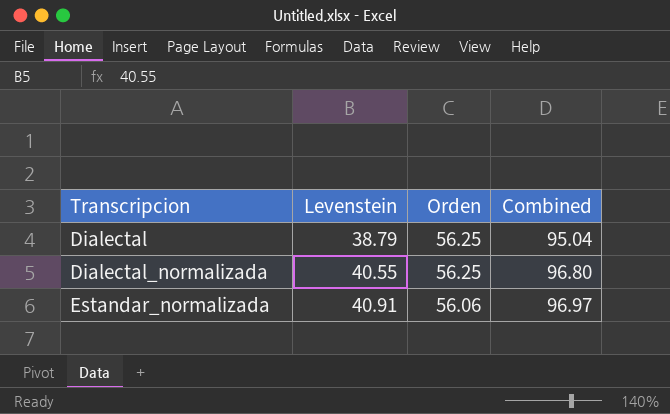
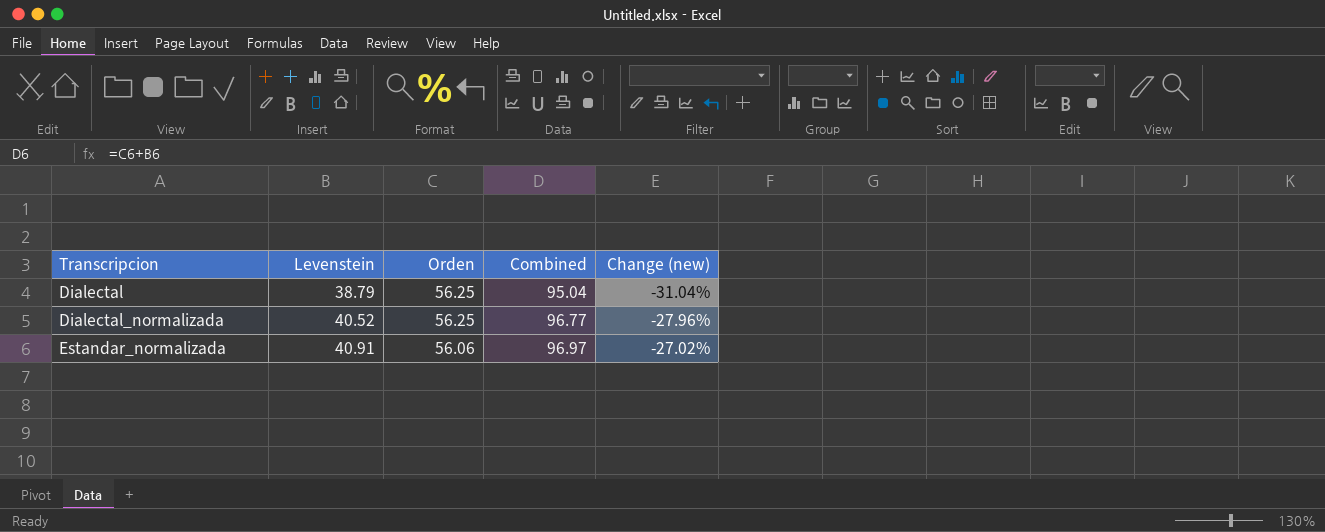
column Change (new) | formula: none -> ([Levenstein] - [Orden]) / [Orden]
Dialectal_normalizada | Levenstein: 40.55 -> 40.52
Dialectal_normalizada | Combined: 96.80 -> 96.77

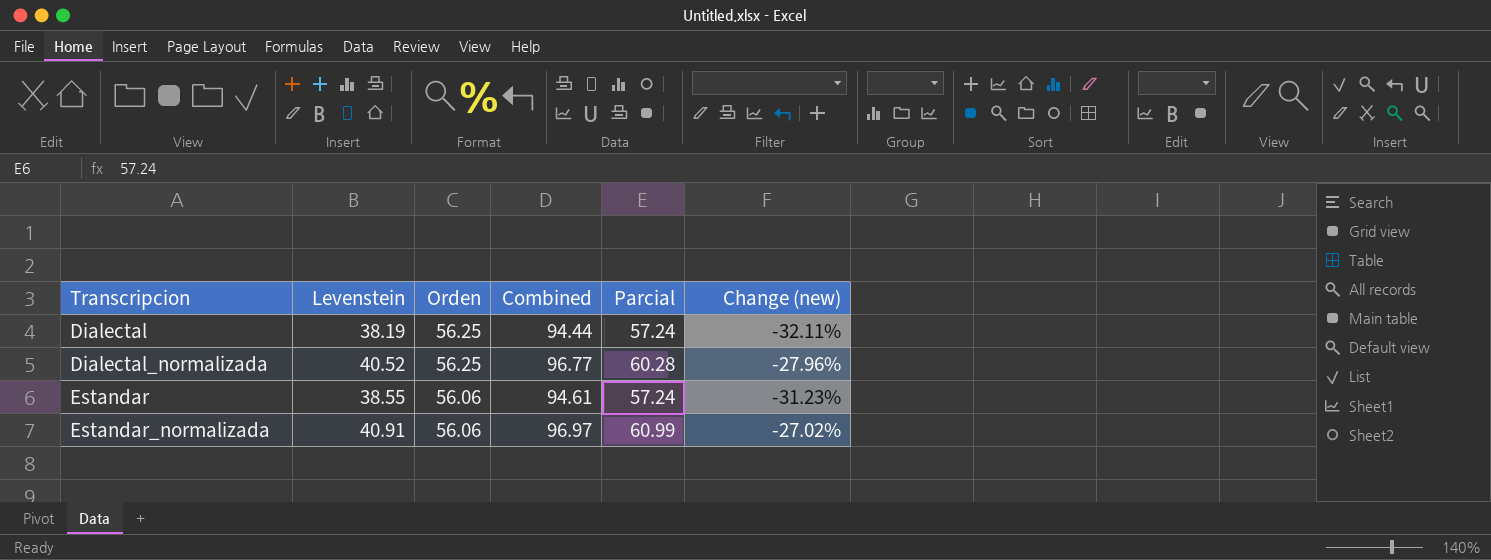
column Parcial | position: none -> 5
Dialectal | Levenstein: 38.79 -> 38.19
Dialectal | Combined: 95.04 -> 94.44
Dialectal | Change (new): -31.04% -> -32.11%
row Estandar: none -> 38.55 | 56.06 | 94.61 | 57.24 | -31.23%

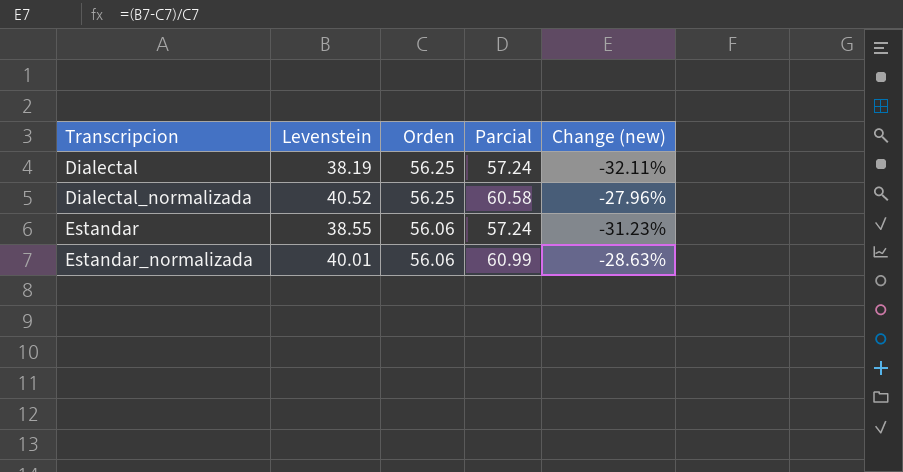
column Combined | formula: [Levenstein] + [Orden] -> none
Dialectal_normalizada | Parcial: 60.28 -> 60.58
Estandar_normalizada | Levenstein: 40.91 -> 40.01
Estandar_normalizada | Change (new): -27.02% -> -28.63%

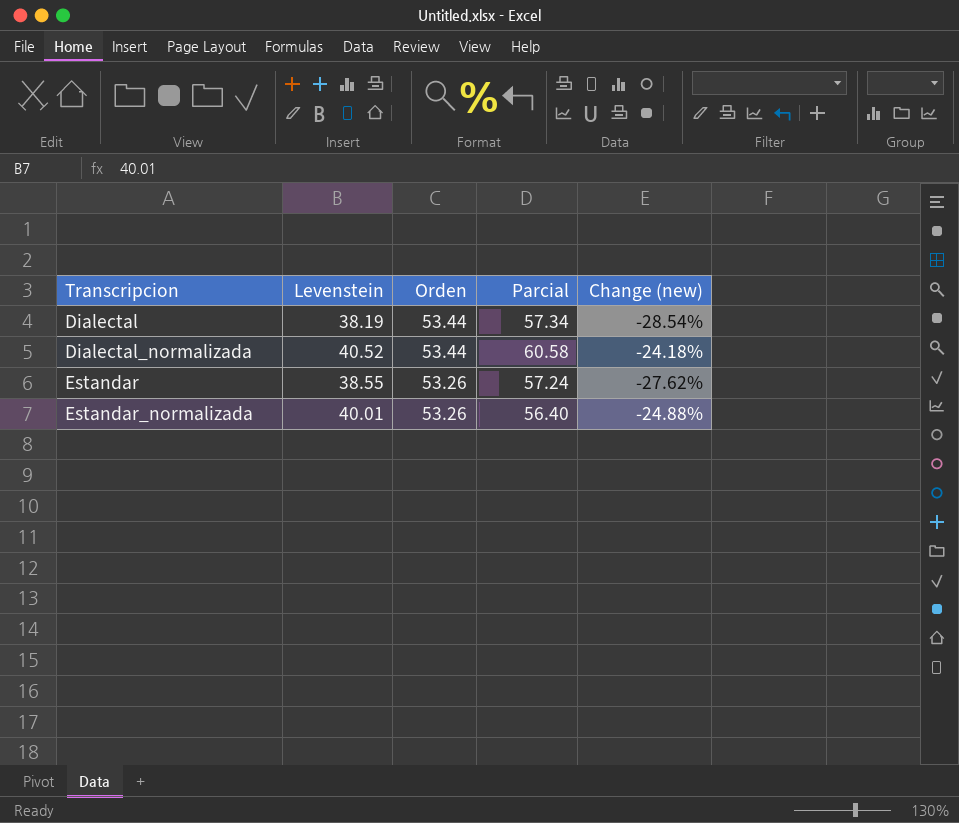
Dialectal | Orden: 56.25 -> 53.44
Dialectal | Parcial: 57.24 -> 57.34
Dialectal | Change (new): -32.11% -> -28.54%
Dialectal_normalizada | Orden: 56.25 -> 53.44
Dialectal_normalizada | Change (new): -27.96% -> -24.18%
Estandar | Orden: 56.06 -> 53.26
Estandar | Change (new): -31.23% -> -27.62%
Estandar_normalizada | Orden: 56.06 -> 53.26
Estandar_normalizada | Parcial: 60.99 -> 56.40
Estandar_normalizada | Change (new): -28.63% -> -24.88%

